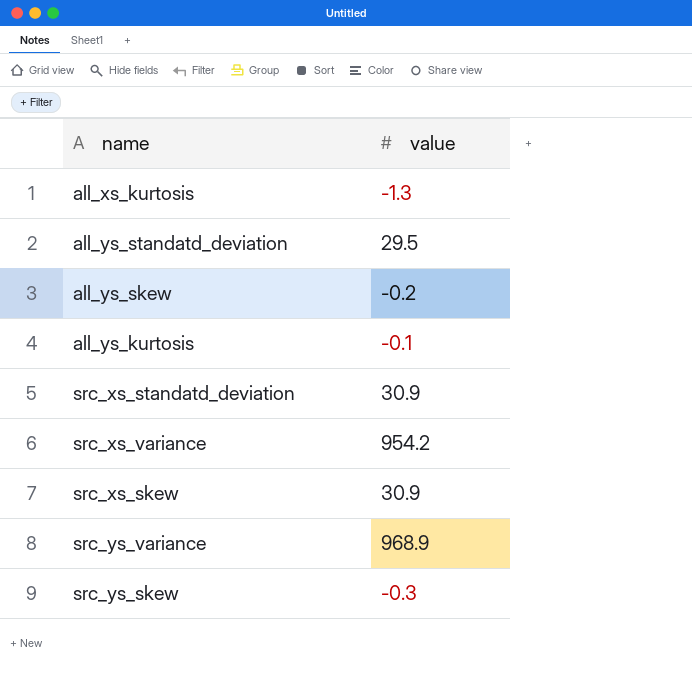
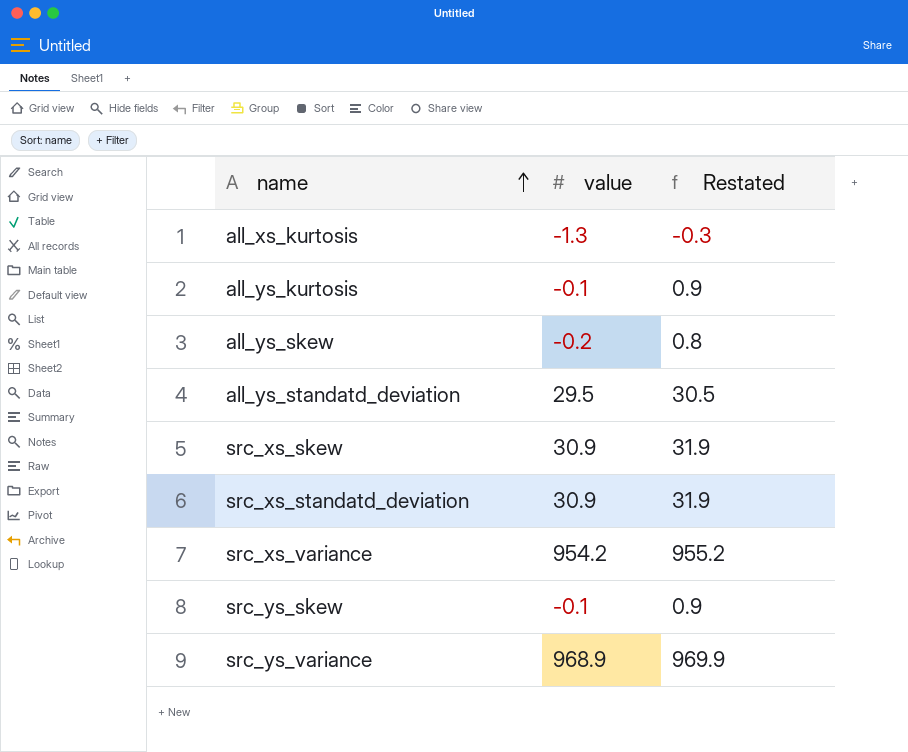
row order: none -> name ascending
column Restated | formula: none -> [value] + 1
src_ys_skew | value: -0.3 -> -0.1

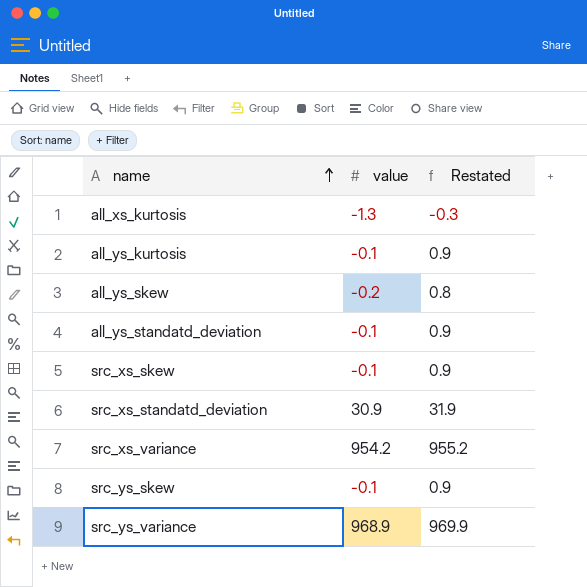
all_ys_standatd_deviation | value: 29.5 -> -0.1
all_ys_standatd_deviation | Restated: 30.5 -> 0.9
src_xs_skew | value: 30.9 -> -0.1
src_xs_skew | Restated: 31.9 -> 0.9

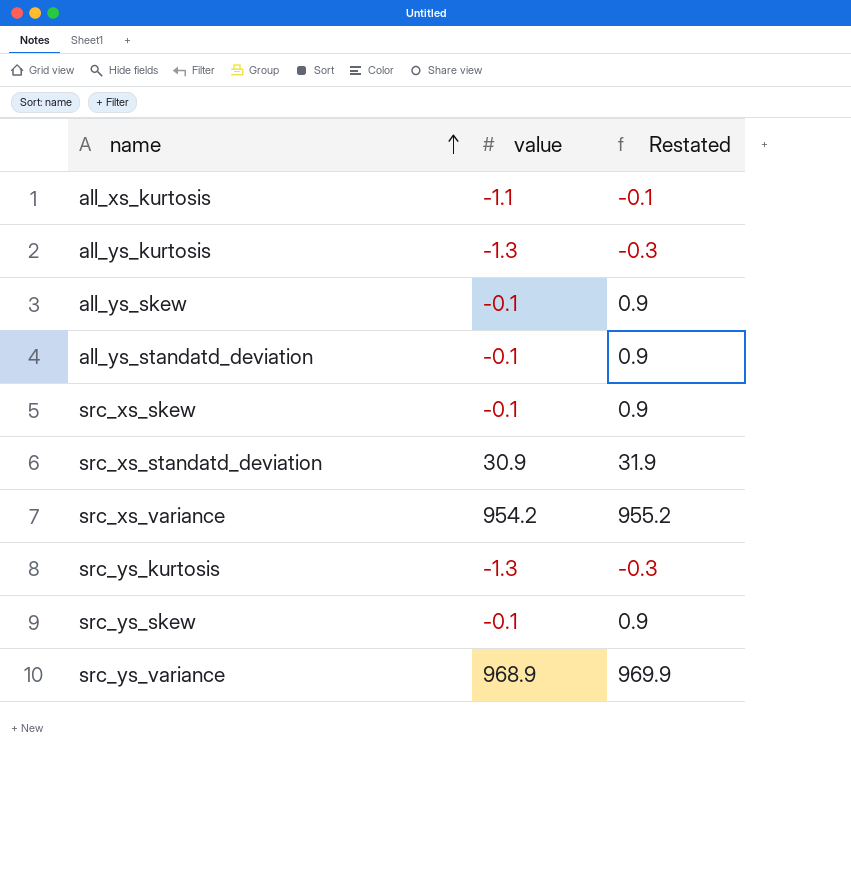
all_xs_kurtosis | value: -1.3 -> -1.1
all_xs_kurtosis | Restated: -0.3 -> -0.1
all_ys_kurtosis | value: -0.1 -> -1.3
all_ys_kurtosis | Restated: 0.9 -> -0.3
all_ys_skew | value: -0.2 -> -0.1
all_ys_skew | Restated: 0.8 -> 0.9
row src_ys_kurtosis: none -> -1.3 | -0.3

